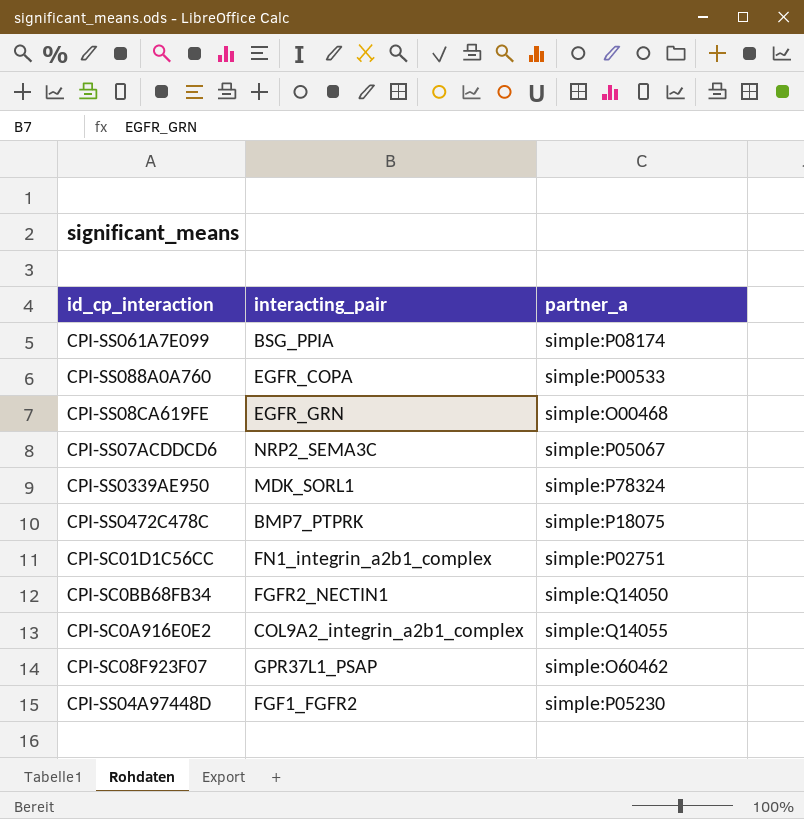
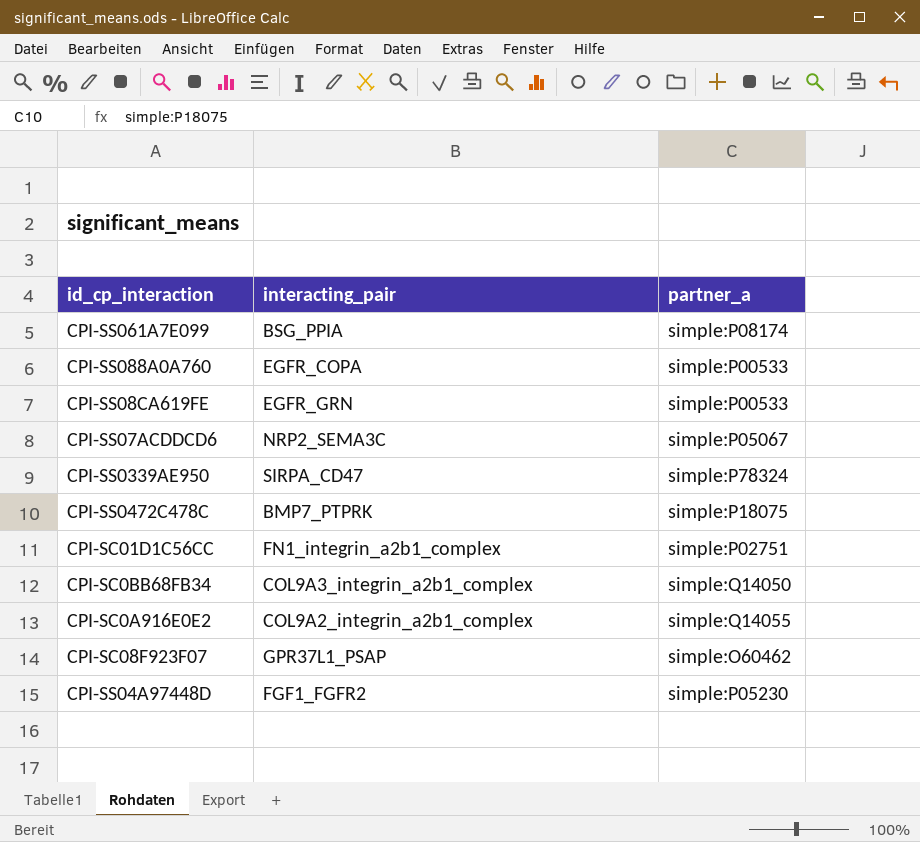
CPI-SS08CA619FE | partner_a: simple:O00468 -> simple:P00533
CPI-SS0339AE950 | interacting_pair: MDK_SORL1 -> SIRPA_CD47
CPI-SC0BB68FB34 | interacting_pair: FGFR2_NECTIN1 -> COL9A3_integrin_a2b1_complex

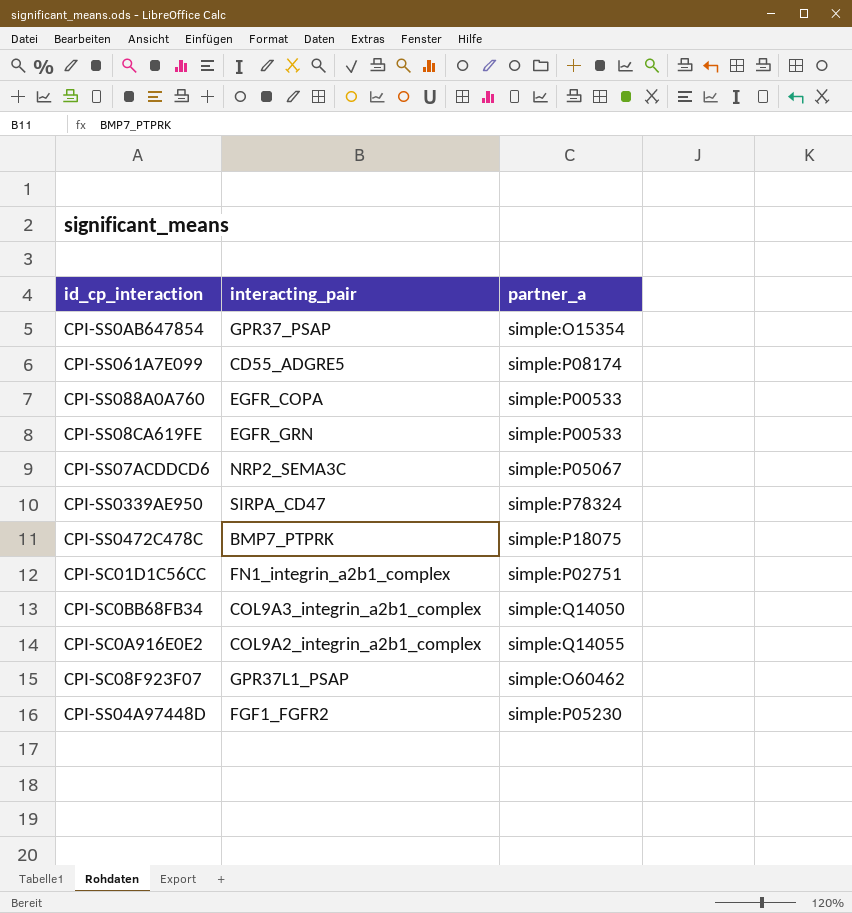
row CPI-SS0AB647854: none -> GPR37_PSAP | simple:O15354
CPI-SS061A7E099 | interacting_pair: BSG_PPIA -> CD55_ADGRE5

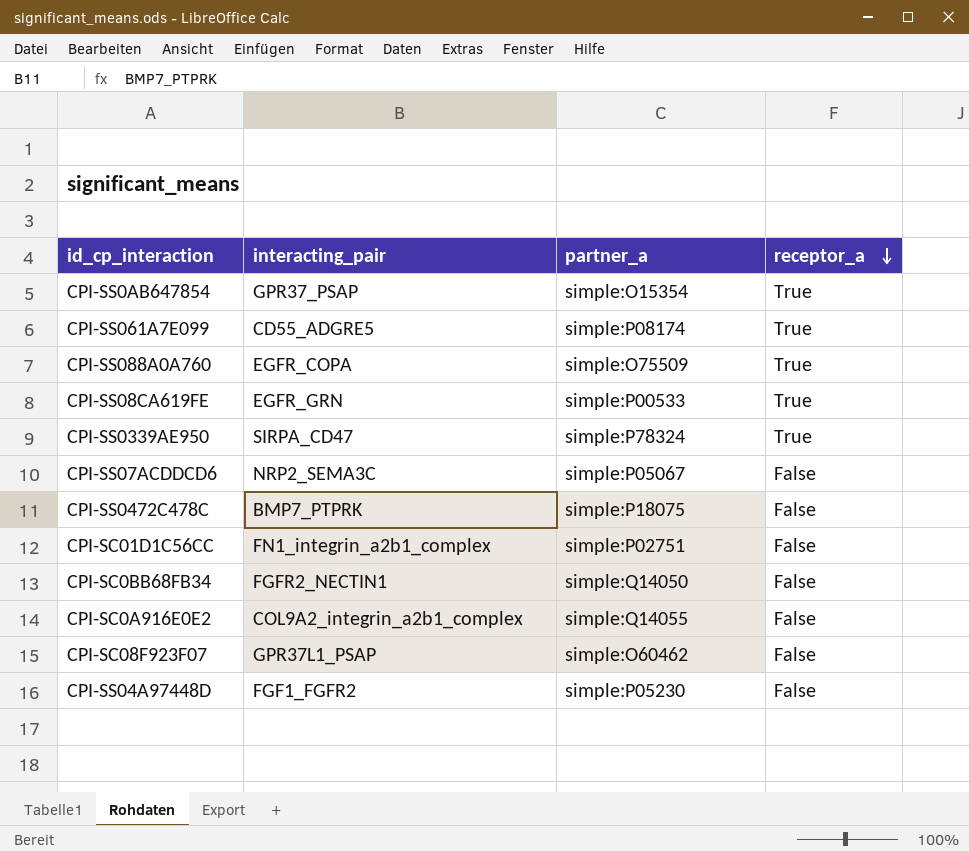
row order: none -> receptor_a descending
column receptor_a | position: none -> 4
CPI-SS088A0A760 | partner_a: simple:P00533 -> simple:O75509
CPI-SC0BB68FB34 | interacting_pair: COL9A3_integrin_a2b1_complex -> FGFR2_NECTIN1

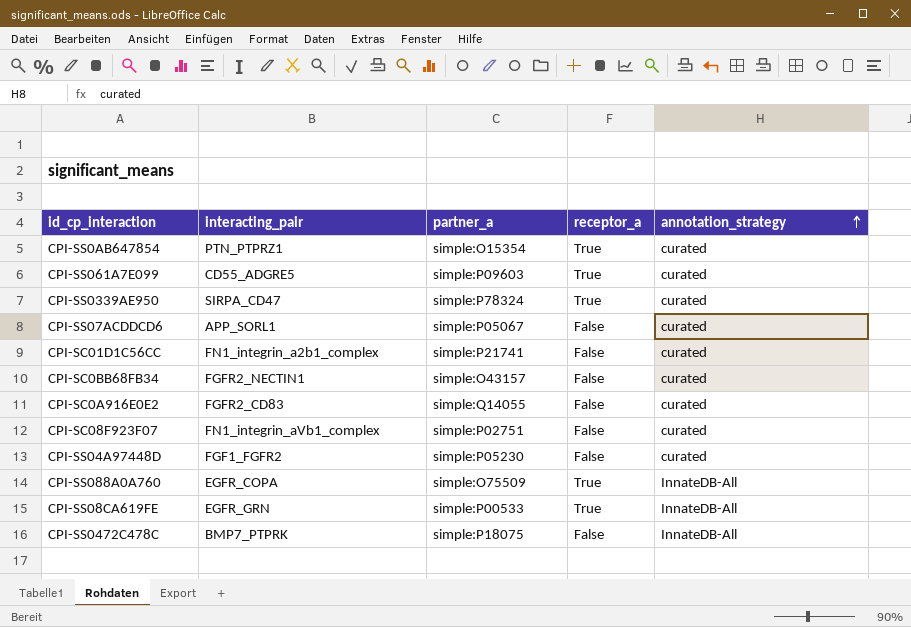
row order: receptor_a descending -> annotation_strategy ascending
column annotation_strategy | position: none -> 5
CPI-SS0AB647854 | interacting_pair: GPR37_PSAP -> PTN_PTPRZ1
CPI-SS061A7E099 | partner_a: simple:P08174 -> simple:P09603
CPI-SS07ACDDCD6 | interacting_pair: NRP2_SEMA3C -> APP_SORL1
CPI-SC01D1C56CC | partner_a: simple:P02751 -> simple:P21741
CPI-SC0BB68FB34 | partner_a: simple:Q14050 -> simple:O43157
CPI-SC0A916E0E2 | interacting_pair: COL9A2_integrin_a2b1_complex -> FGFR2_CD83
CPI-SC08F923F07 | interacting_pair: GPR37L1_PSAP -> FN1_integrin_aVb1_complex
CPI-SC08F923F07 | partner_a: simple:O60462 -> simple:P02751

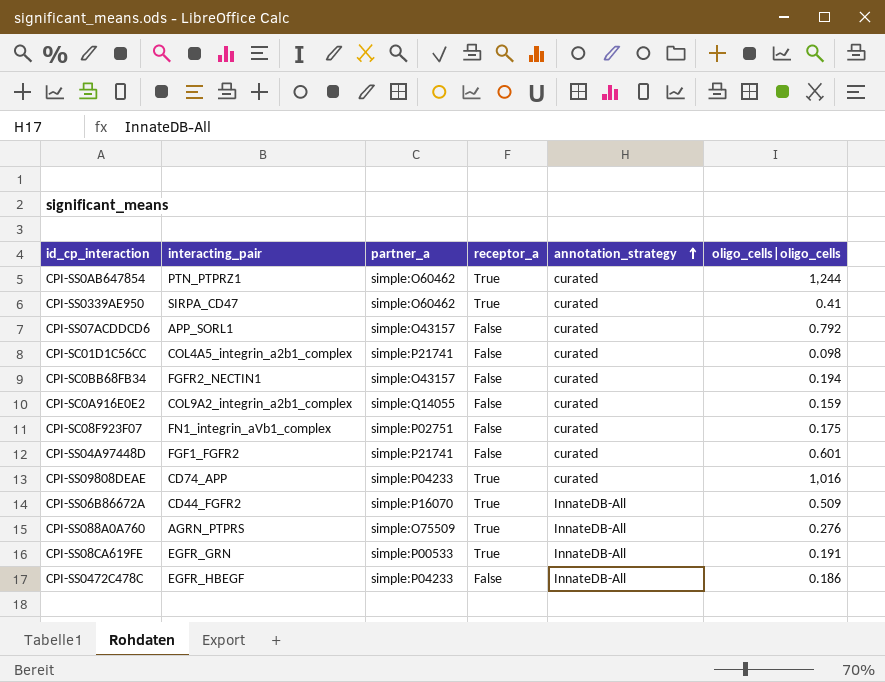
column oligo_cells|oligo_cells | position: none -> 6
row CPI-SS061A7E099: CD55_ADGRE5 | simple:P09603 | True | curated -> none
CPI-SS0AB647854 | partner_a: simple:O15354 -> simple:O60462
CPI-SS0339AE950 | partner_a: simple:P78324 -> simple:O60462
CPI-SS07ACDDCD6 | partner_a: simple:P05067 -> simple:O43157
CPI-SC01D1C56CC | interacting_pair: FN1_integrin_a2b1_complex -> COL4A5_integrin_a2b1_complex
CPI-SC0A916E0E2 | interacting_pair: FGFR2_CD83 -> COL9A2_integrin_a2b1_complex
CPI-SS04A97448D | partner_a: simple:P05230 -> simple:P21741
row CPI-SS09808DEAE: none -> CD74_APP | simple:P04233 | True | curated | 1,016
row CPI-SS06B86672A: none -> CD44_FGFR2 | simple:P16070 | True | InnateDB-All | 0.509
CPI-SS088A0A760 | interacting_pair: EGFR_COPA -> AGRN_PTPRS
CPI-SS0472C478C | interacting_pair: BMP7_PTPRK -> EGFR_HBEGF
CPI-SS0472C478C | partner_a: simple:P18075 -> simple:P04233

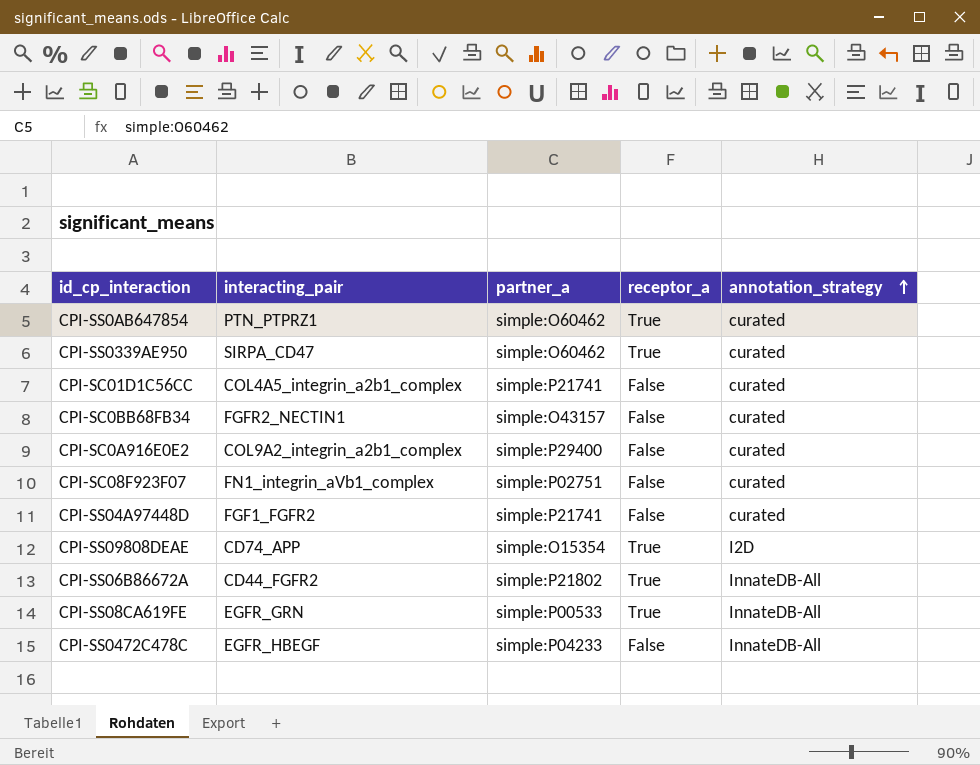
column oligo_cells|oligo_cells | position: 6 -> none
row CPI-SS07ACDDCD6: APP_SORL1 | simple:O43157 | False | curated | 0.792 -> none
row CPI-SS088A0A760: AGRN_PTPRS | simple:O75509 | True | InnateDB-All | 0.276 -> none
CPI-SC0A916E0E2 | partner_a: simple:Q14055 -> simple:P29400
CPI-SS09808DEAE | partner_a: simple:P04233 -> simple:O15354
CPI-SS09808DEAE | annotation_strategy: curated -> I2D
CPI-SS06B86672A | partner_a: simple:P16070 -> simple:P21802

